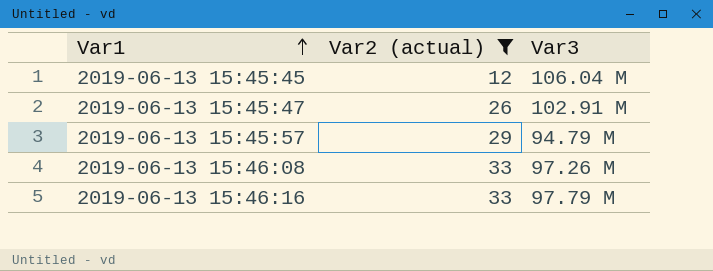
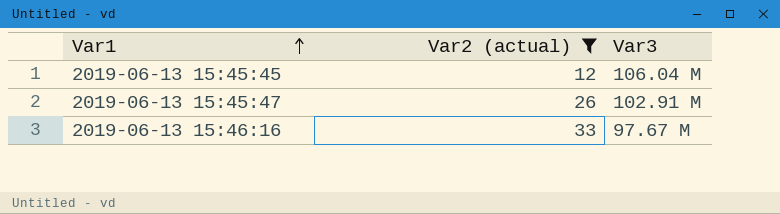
row 2019-06-13 15:45:57: 29 | 94.79 M -> none
row 2019-06-13 15:46:08: 33 | 97.26 M -> none
2019-06-13 15:46:16 | Var3: 97.79 M -> 97.67 M

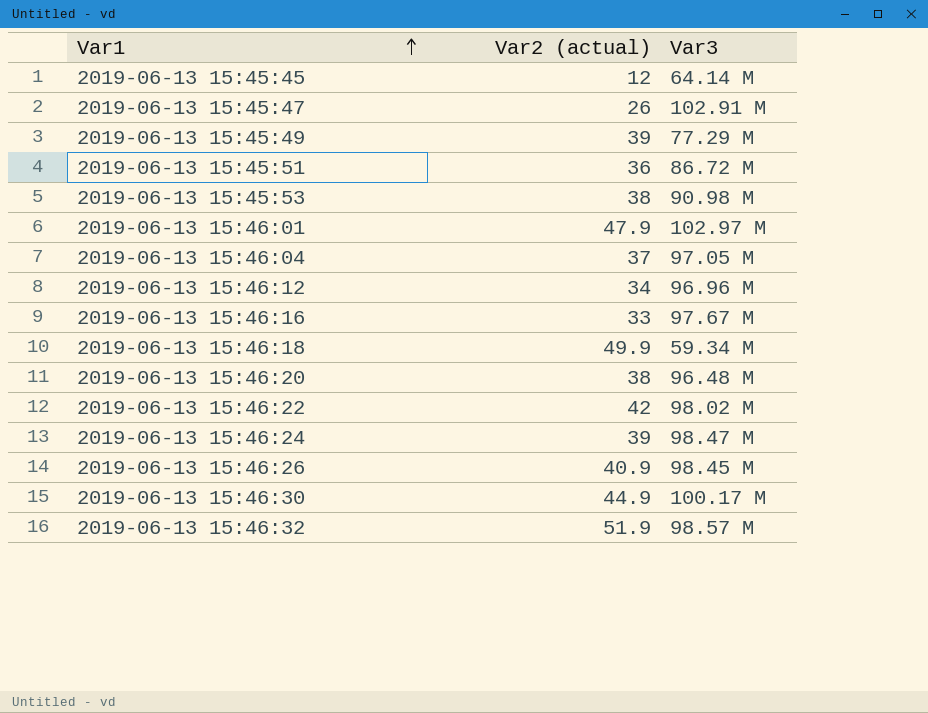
filter: Var2 (actual) <= 33 -> none
2019-06-13 15:45:45 | Var3: 106.04 M -> 64.14 M

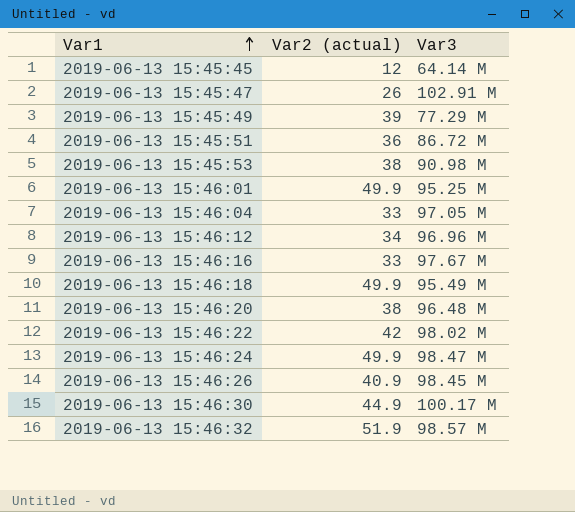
2019-06-13 15:46:01 | Var2 (actual): 47.9 -> 49.9
2019-06-13 15:46:01 | Var3: 102.97 M -> 95.25 M
2019-06-13 15:46:04 | Var2 (actual): 37 -> 33
2019-06-13 15:46:18 | Var3: 59.34 M -> 95.49 M
2019-06-13 15:46:24 | Var2 (actual): 39 -> 49.9

